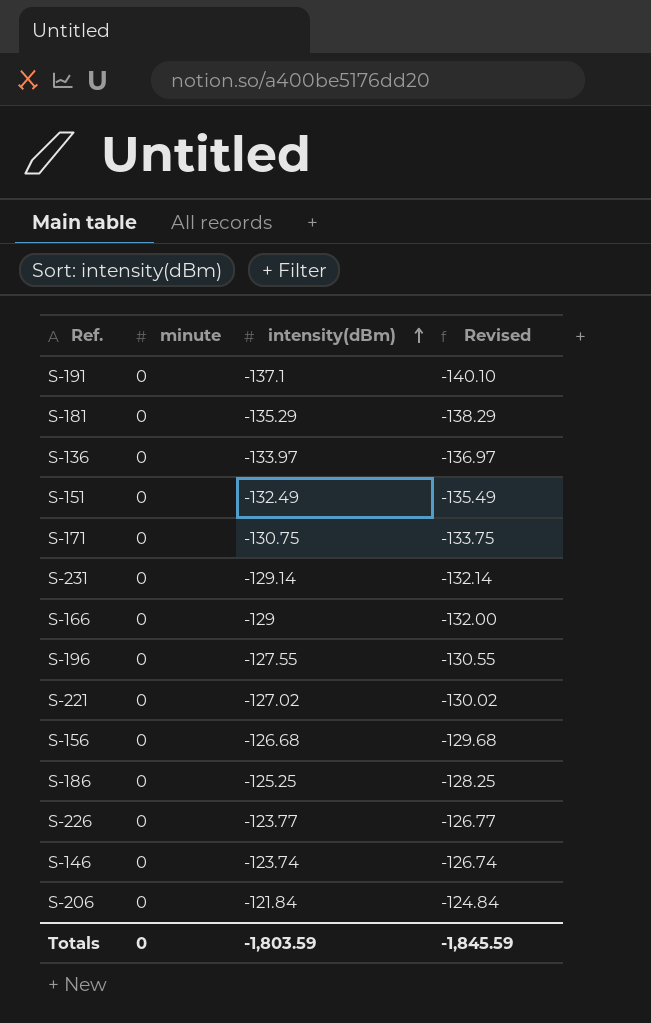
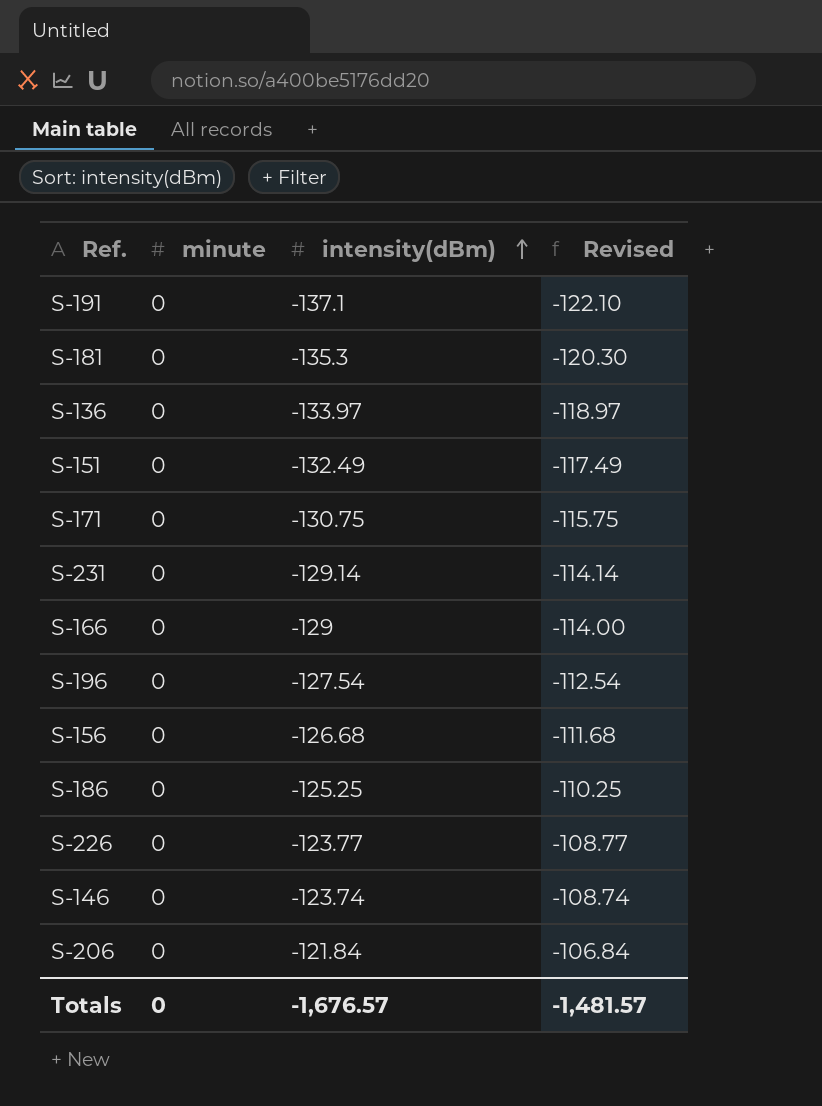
column Revised | formula: [intensity(dBm)] - 3 -> [intensity(dBm)] + 15
row S-221: 0 | -127.02 | -130.02 -> none
S-181 | intensity(dBm): -135.29 -> -135.3
S-196 | intensity(dBm): -127.55 -> -127.54
Totals | intensity(dBm): -1,803.59 -> -1,676.57
Totals | Revised: -1,845.59 -> -1,481.57

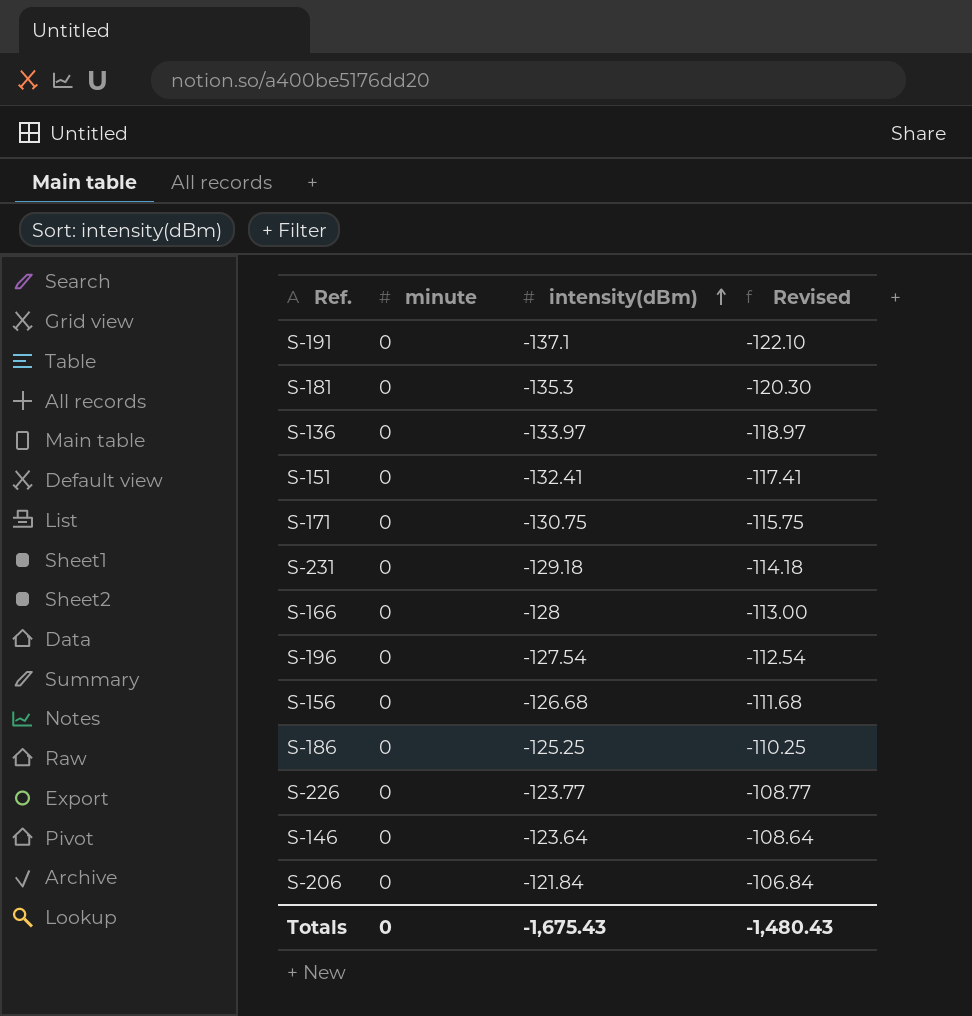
S-151 | intensity(dBm): -132.49 -> -132.41
S-151 | Revised: -117.49 -> -117.41
S-231 | intensity(dBm): -129.14 -> -129.18
S-231 | Revised: -114.14 -> -114.18
S-166 | intensity(dBm): -129 -> -128
S-166 | Revised: -114.00 -> -113.00
S-146 | intensity(dBm): -123.74 -> -123.64
S-146 | Revised: -108.74 -> -108.64
Totals | intensity(dBm): -1,676.57 -> -1,675.43
Totals | Revised: -1,481.57 -> -1,480.43

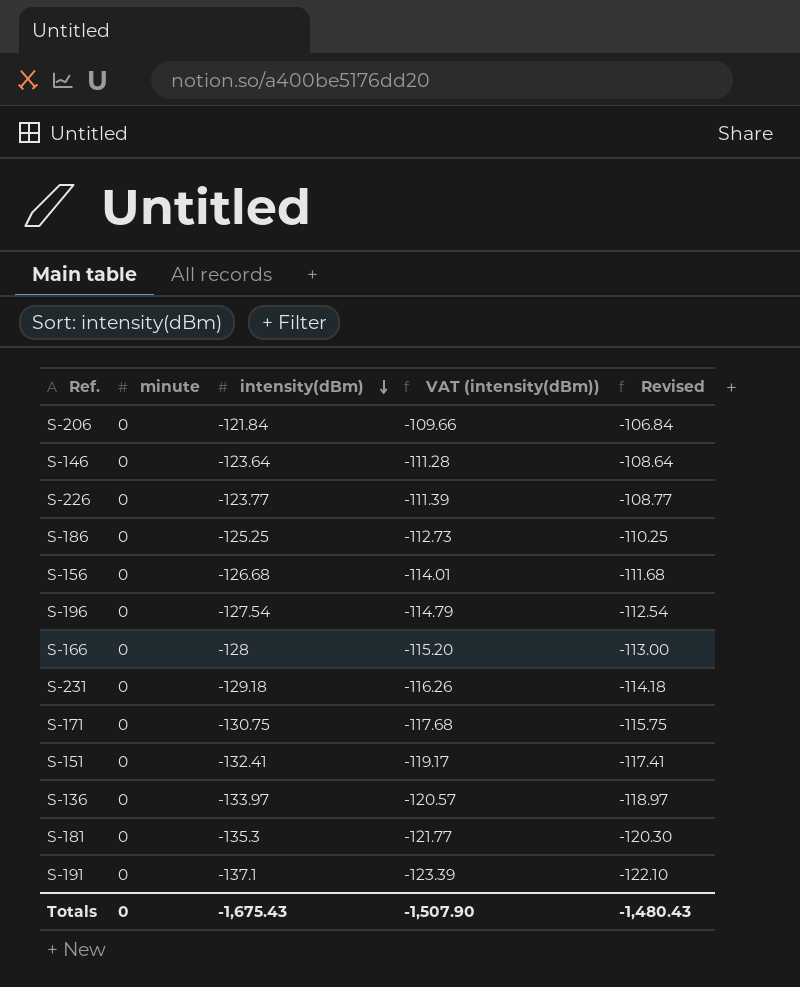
row order: intensity(dBm) ascending -> intensity(dBm) descending
column VAT (intensity(dBm)) | formula: none -> [intensity(dBm)] * 0.9

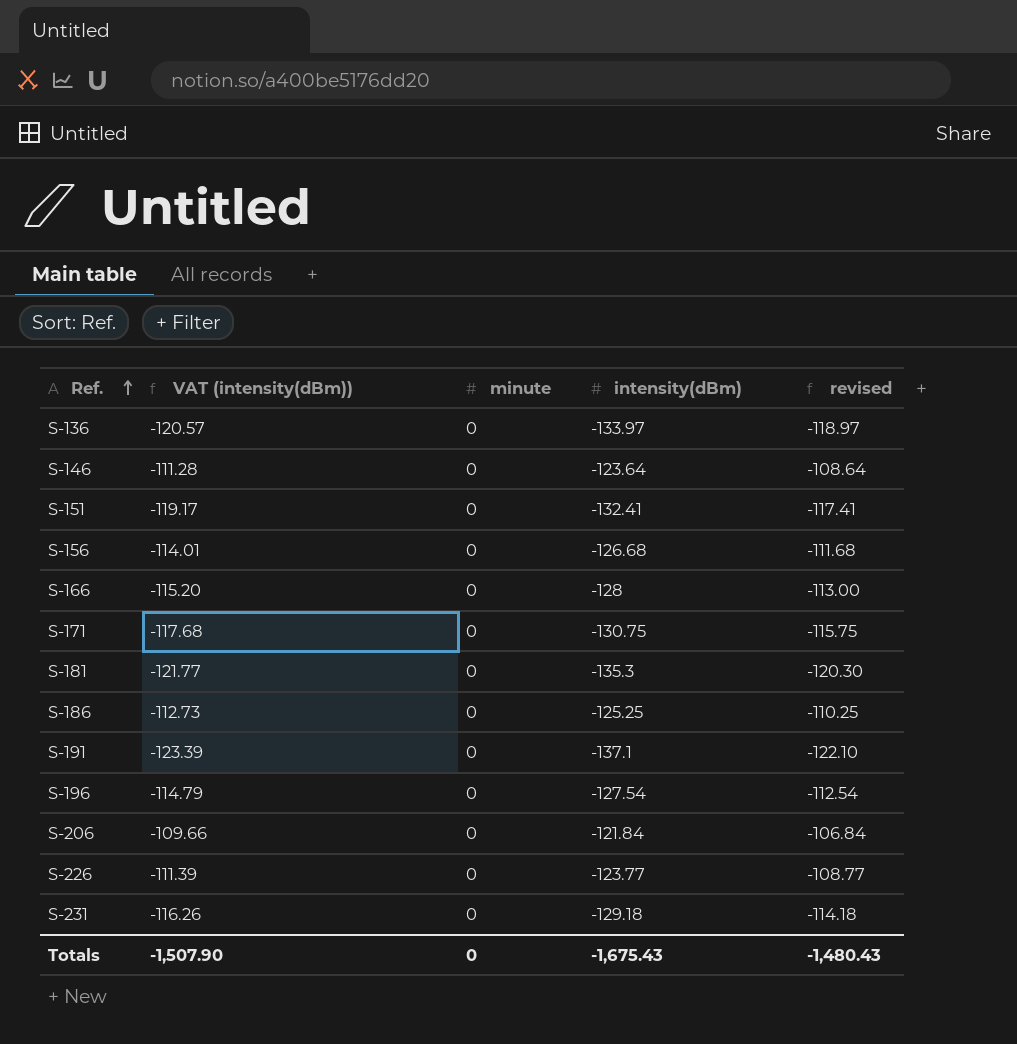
row order: intensity(dBm) descending -> Ref. ascending
column VAT (intensity(dBm)) | position: 4 -> 2
column name: Revised -> revised

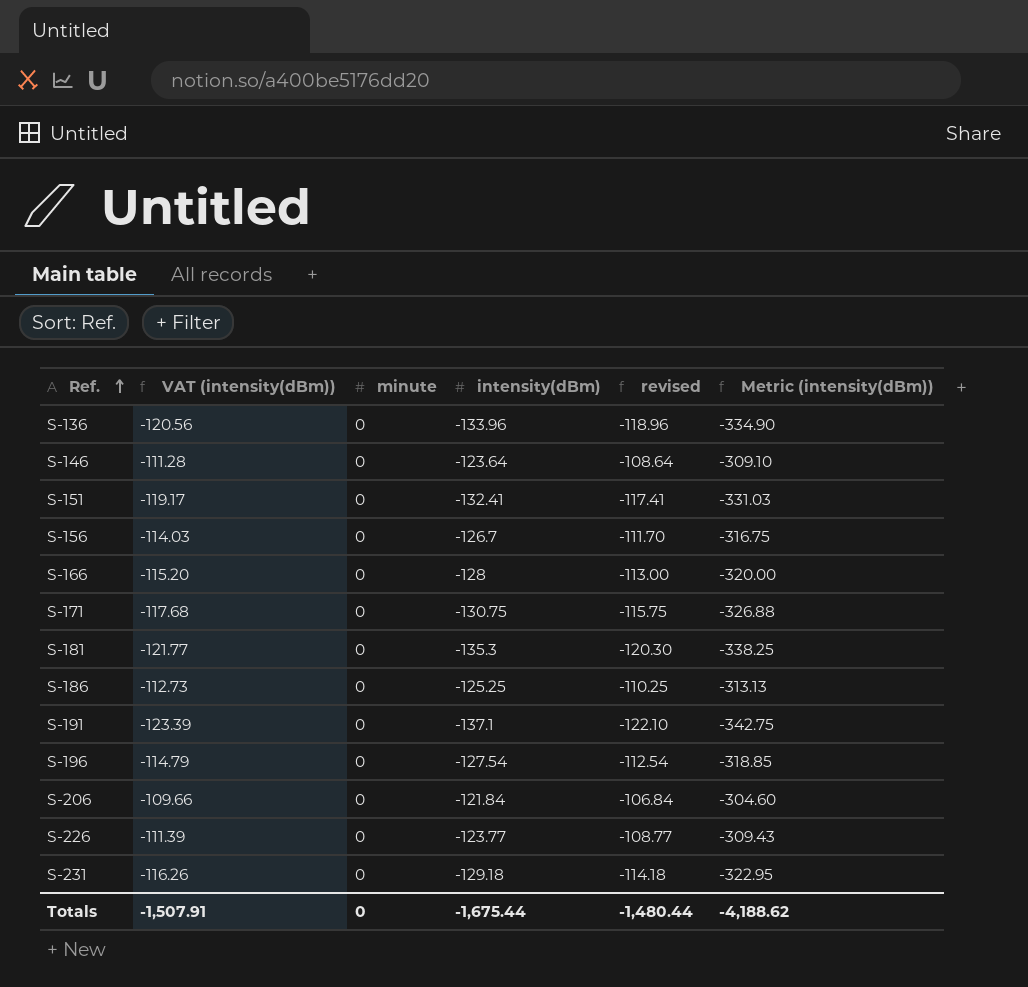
column Metric (intensity(dBm)) | formula: none -> [intensity(dBm)] * 2.5
S-136 | VAT (intensity(dBm)): -120.57 -> -120.56
S-136 | intensity(dBm): -133.97 -> -133.96
S-136 | revised: -118.97 -> -118.96
S-156 | VAT (intensity(dBm)): -114.01 -> -114.03
S-156 | intensity(dBm): -126.68 -> -126.7
S-156 | revised: -111.68 -> -111.70
Totals | VAT (intensity(dBm)): -1,507.90 -> -1,507.91
Totals | intensity(dBm): -1,675.43 -> -1,675.44
Totals | revised: -1,480.43 -> -1,480.44

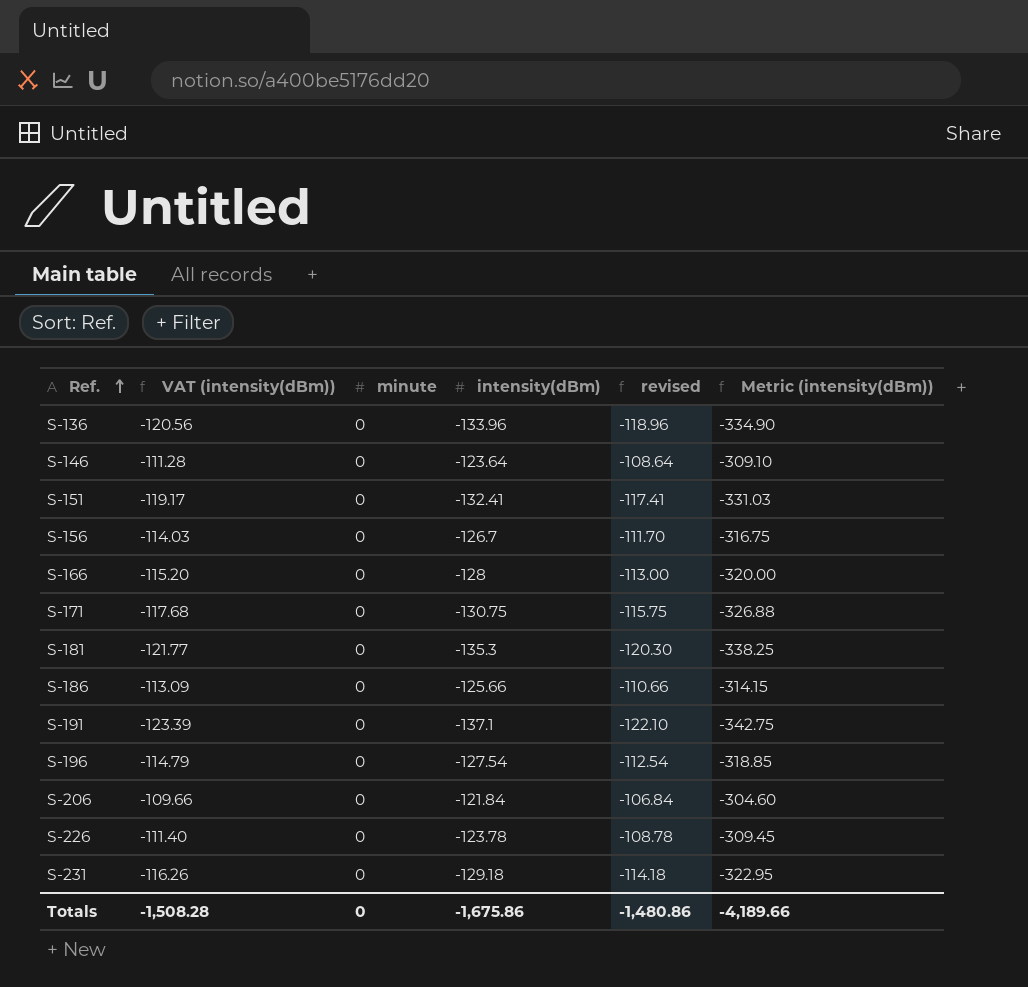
S-186 | VAT (intensity(dBm)): -112.73 -> -113.09
S-186 | intensity(dBm): -125.25 -> -125.66
S-186 | revised: -110.25 -> -110.66
S-186 | Metric (intensity(dBm)): -313.13 -> -314.15
S-226 | VAT (intensity(dBm)): -111.39 -> -111.40
S-226 | intensity(dBm): -123.77 -> -123.78
S-226 | revised: -108.77 -> -108.78
S-226 | Metric (intensity(dBm)): -309.43 -> -309.45
Totals | VAT (intensity(dBm)): -1,507.91 -> -1,508.28
Totals | intensity(dBm): -1,675.44 -> -1,675.86
Totals | revised: -1,480.44 -> -1,480.86
Totals | Metric (intensity(dBm)): -4,188.62 -> -4,189.66

